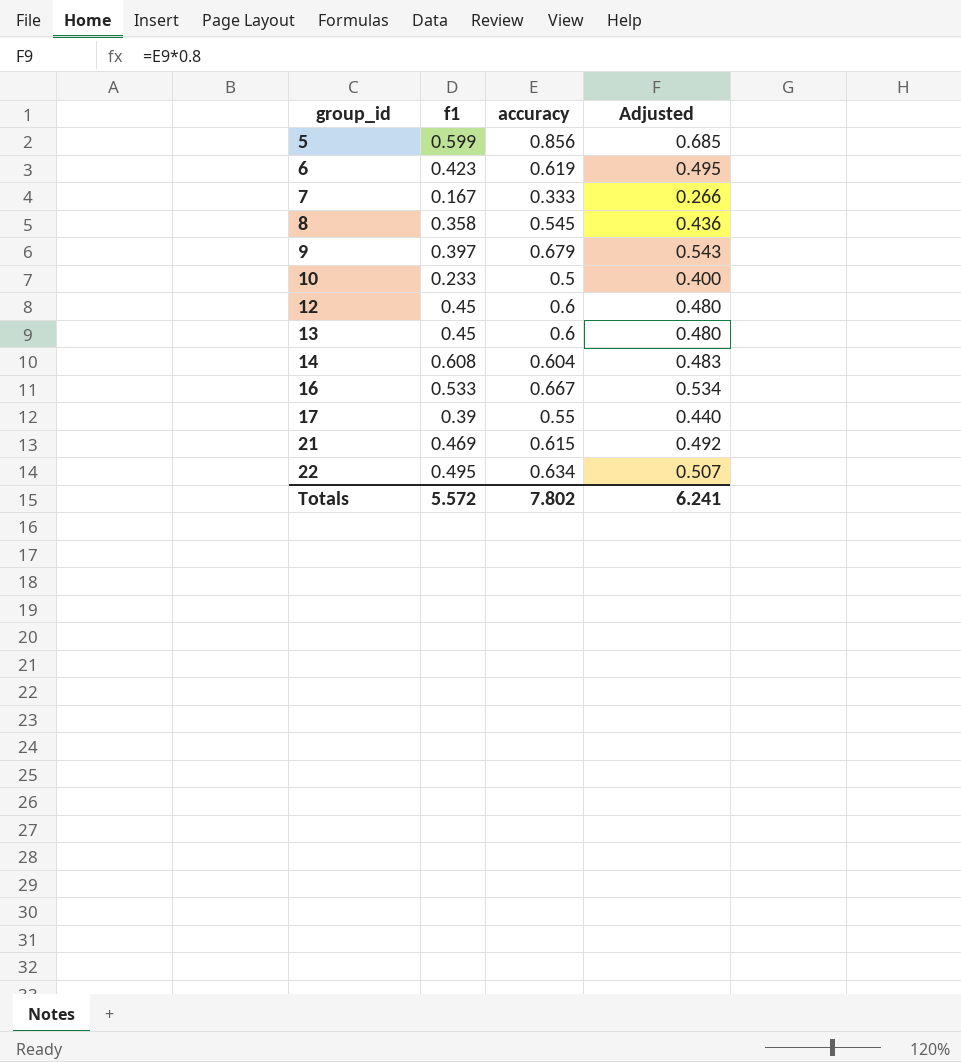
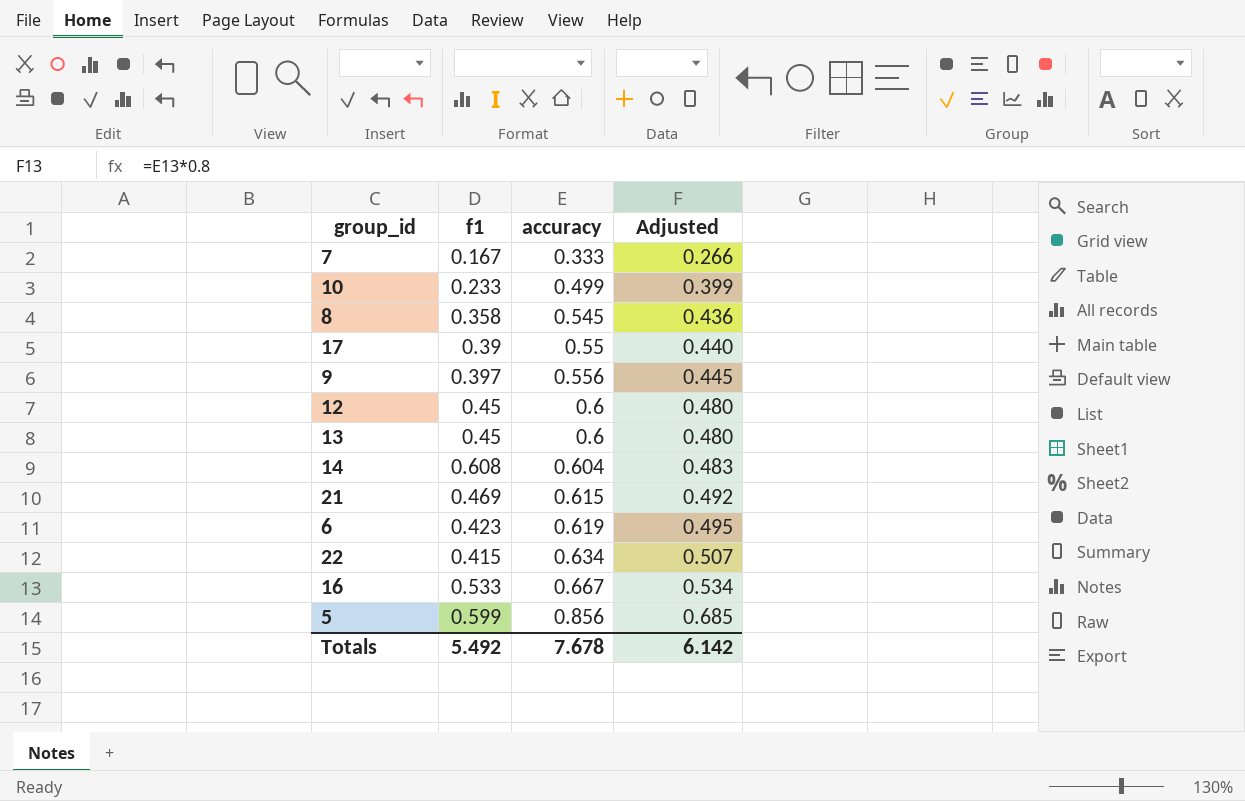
row order: group_id ascending -> accuracy ascending
10 | accuracy: 0.5 -> 0.499
10 | Adjusted: 0.400 -> 0.399
9 | accuracy: 0.679 -> 0.556
9 | Adjusted: 0.543 -> 0.445
22 | f1: 0.495 -> 0.415
Totals | f1: 5.572 -> 5.492
Totals | accuracy: 7.802 -> 7.678
Totals | Adjusted: 6.241 -> 6.142

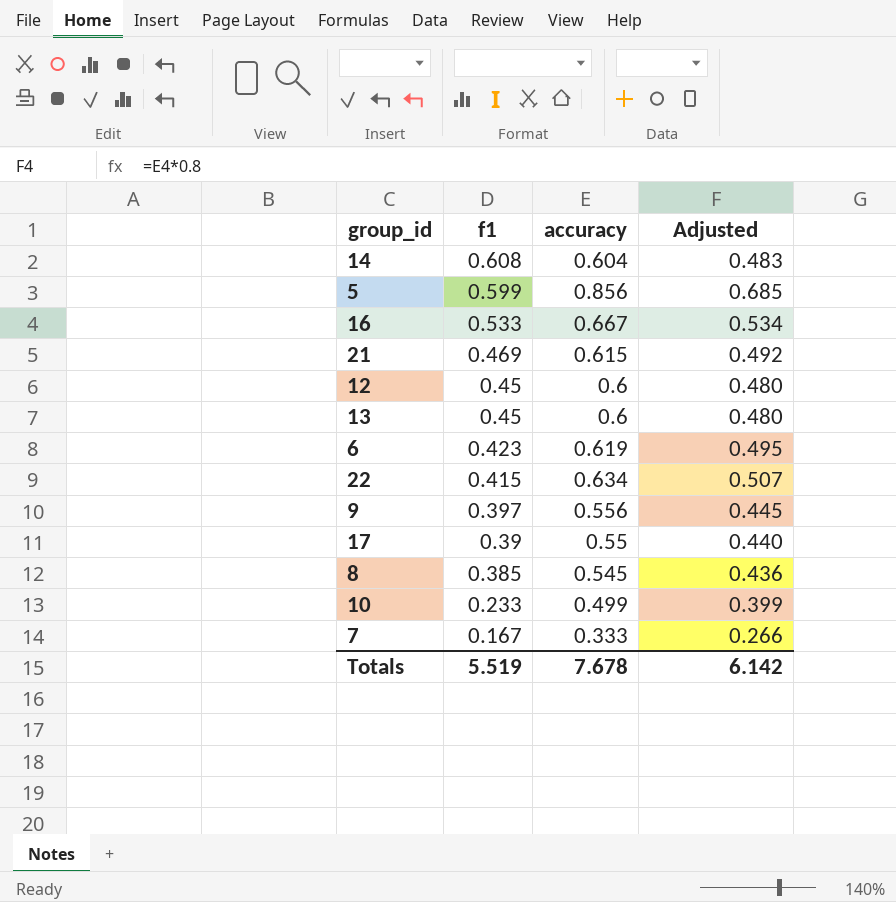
row order: accuracy ascending -> f1 descending
8 | f1: 0.358 -> 0.385
Totals | f1: 5.492 -> 5.519

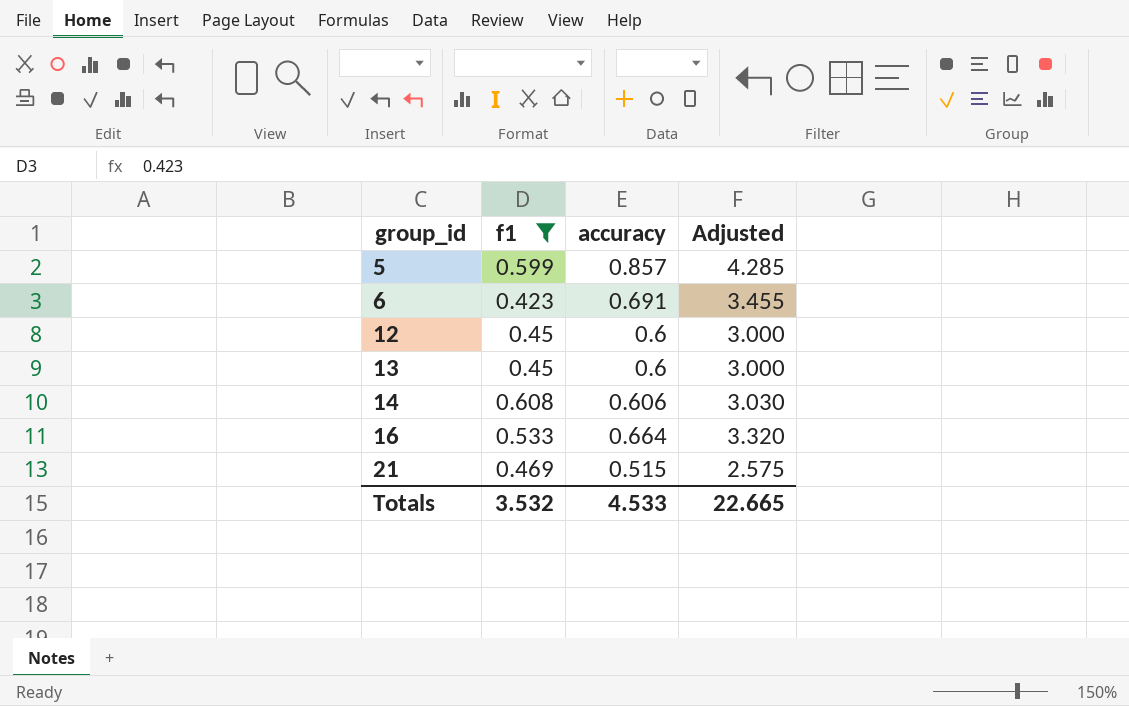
filter: none -> f1 >= 0.423
row order: f1 descending -> group_id ascending
column Adjusted | formula: [accuracy] * 0.8 -> [accuracy] * 5
5 | accuracy: 0.856 -> 0.857
6 | accuracy: 0.619 -> 0.691
14 | accuracy: 0.604 -> 0.606
16 | accuracy: 0.667 -> 0.664
21 | accuracy: 0.615 -> 0.515
Totals | f1: 5.519 -> 3.532
Totals | accuracy: 7.678 -> 4.533
Totals | Adjusted: 6.142 -> 22.665

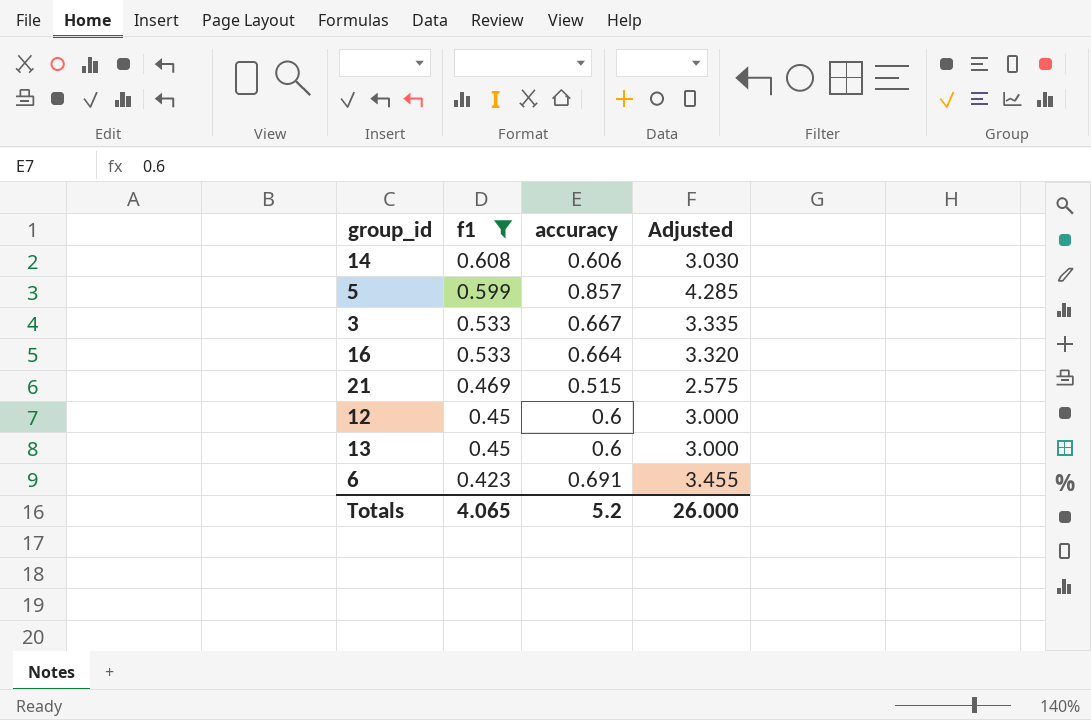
row order: group_id ascending -> f1 descending
row 3: none -> 0.533 | 0.667 | 3.335
Totals | f1: 3.532 -> 4.065
Totals | accuracy: 4.533 -> 5.2
Totals | Adjusted: 22.665 -> 26.000

